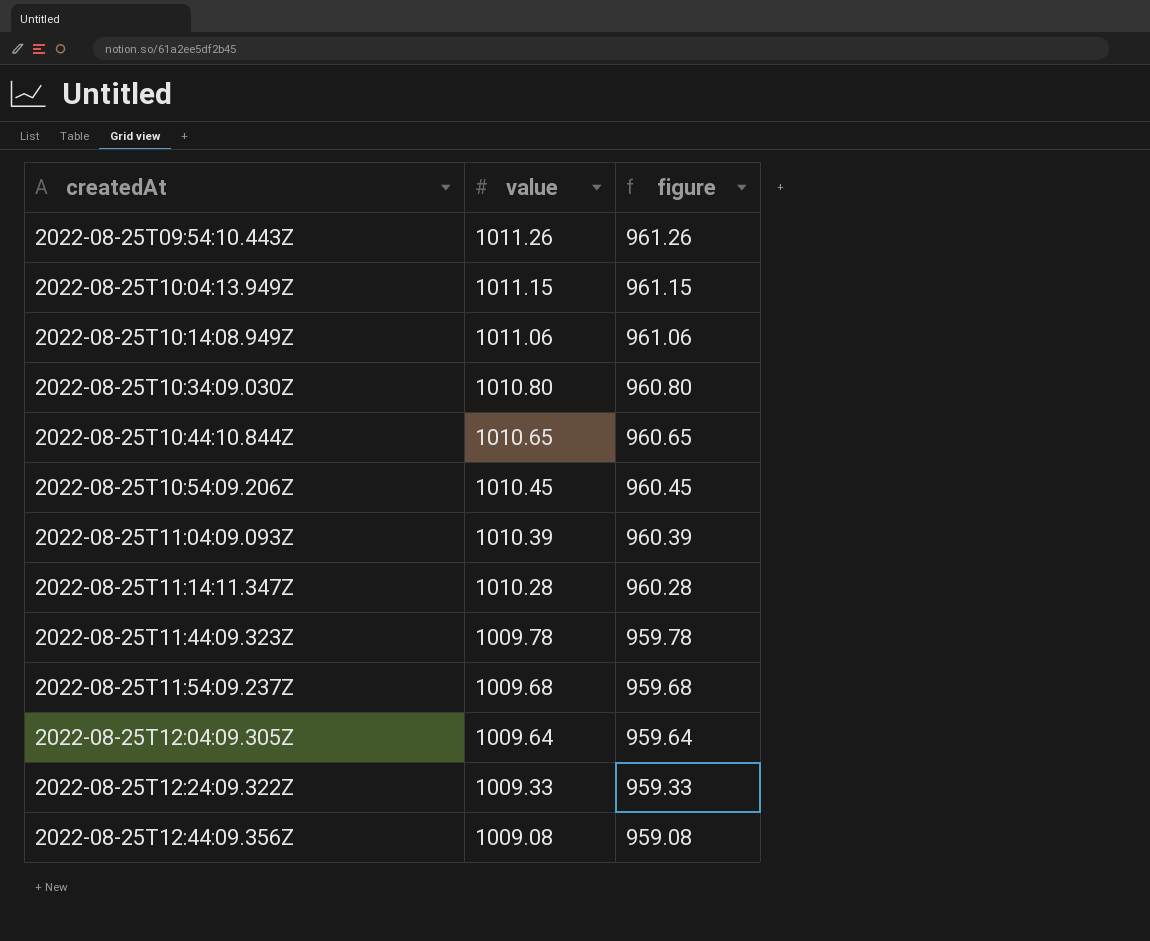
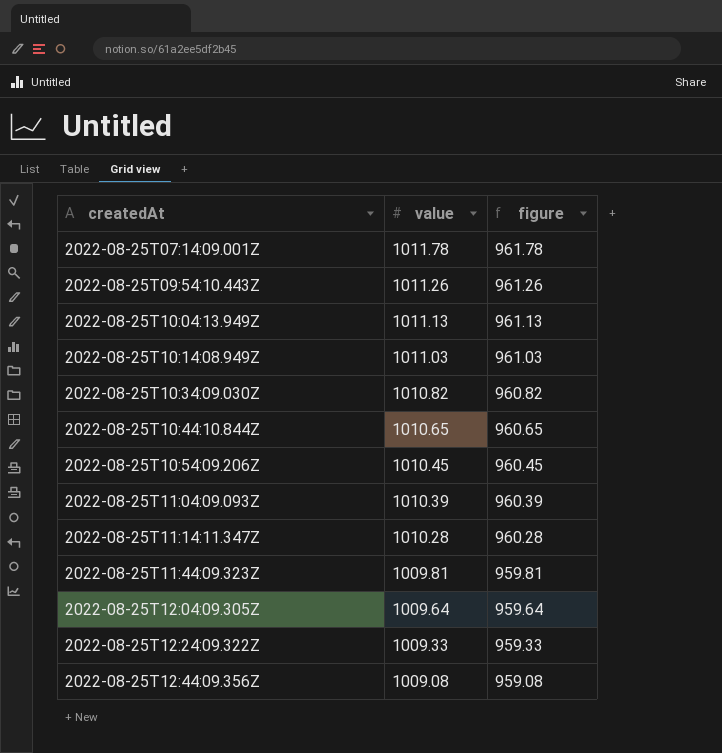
row 2022-08-25T11:54:09.237Z: 1009.68 | 959.68 -> none
row 2022-08-25T07:14:09.001Z: none -> 1011.78 | 961.78
2022-08-25T10:04:13.949Z | value: 1011.15 -> 1011.13
2022-08-25T10:04:13.949Z | figure: 961.15 -> 961.13
2022-08-25T10:14:08.949Z | value: 1011.06 -> 1011.03
2022-08-25T10:14:08.949Z | figure: 961.06 -> 961.03
2022-08-25T10:34:09.030Z | value: 1010.80 -> 1010.82
2022-08-25T10:34:09.030Z | figure: 960.80 -> 960.82
2022-08-25T11:44:09.323Z | value: 1009.78 -> 1009.81
2022-08-25T11:44:09.323Z | figure: 959.78 -> 959.81

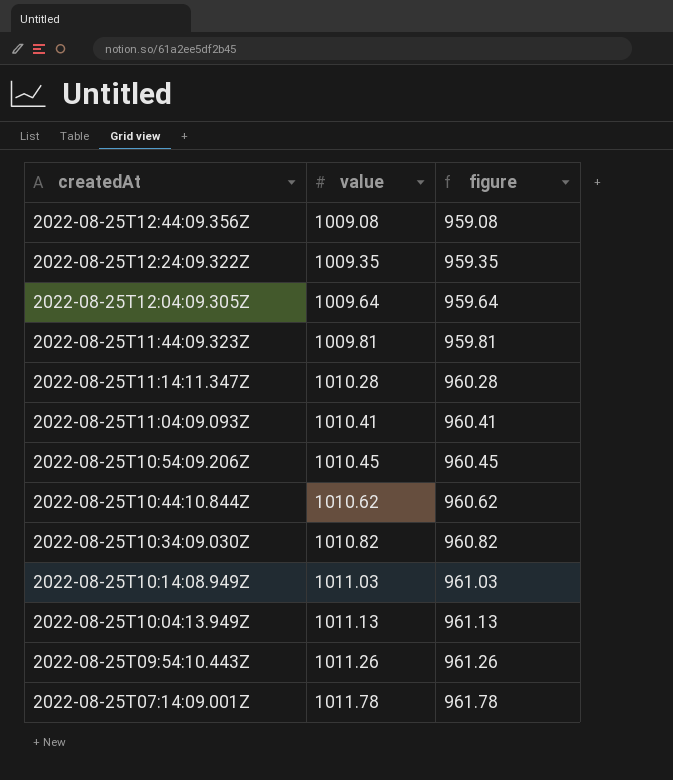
row order: createdAt ascending -> createdAt descending
2022-08-25T12:24:09.322Z | value: 1009.33 -> 1009.35
2022-08-25T12:24:09.322Z | figure: 959.33 -> 959.35
2022-08-25T11:04:09.093Z | value: 1010.39 -> 1010.41
2022-08-25T11:04:09.093Z | figure: 960.39 -> 960.41
2022-08-25T10:44:10.844Z | value: 1010.65 -> 1010.62
2022-08-25T10:44:10.844Z | figure: 960.65 -> 960.62

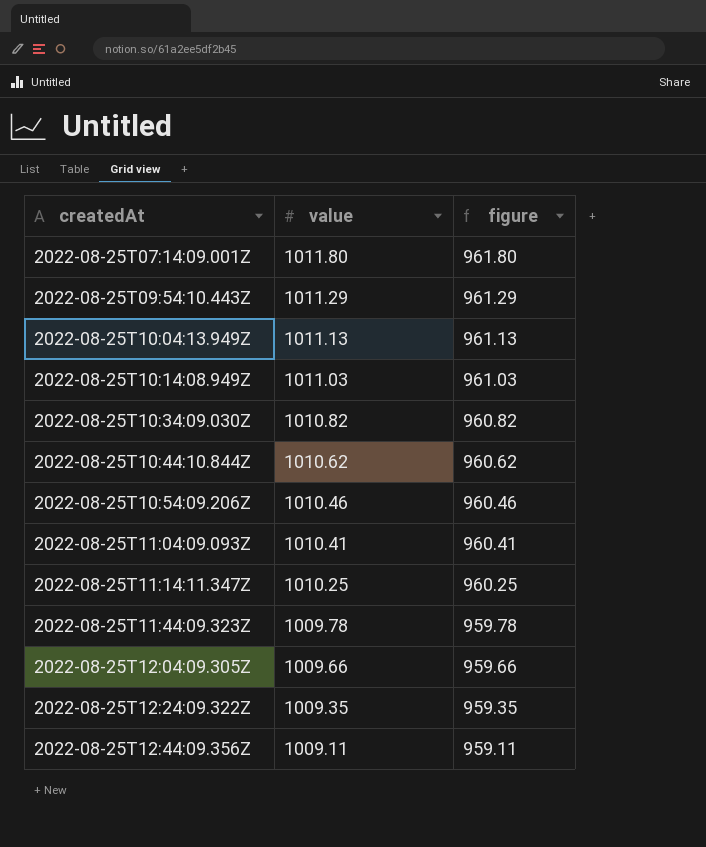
row order: createdAt descending -> createdAt ascending
2022-08-25T07:14:09.001Z | value: 1011.78 -> 1011.80
2022-08-25T07:14:09.001Z | figure: 961.78 -> 961.80
2022-08-25T09:54:10.443Z | value: 1011.26 -> 1011.29
2022-08-25T09:54:10.443Z | figure: 961.26 -> 961.29
2022-08-25T10:54:09.206Z | value: 1010.45 -> 1010.46
2022-08-25T10:54:09.206Z | figure: 960.45 -> 960.46
2022-08-25T11:14:11.347Z | value: 1010.28 -> 1010.25
2022-08-25T11:14:11.347Z | figure: 960.28 -> 960.25
2022-08-25T11:44:09.323Z | value: 1009.81 -> 1009.78
2022-08-25T11:44:09.323Z | figure: 959.81 -> 959.78
2022-08-25T12:04:09.305Z | value: 1009.64 -> 1009.66
2022-08-25T12:04:09.305Z | figure: 959.64 -> 959.66
2022-08-25T12:44:09.356Z | value: 1009.08 -> 1009.11
2022-08-25T12:44:09.356Z | figure: 959.08 -> 959.11

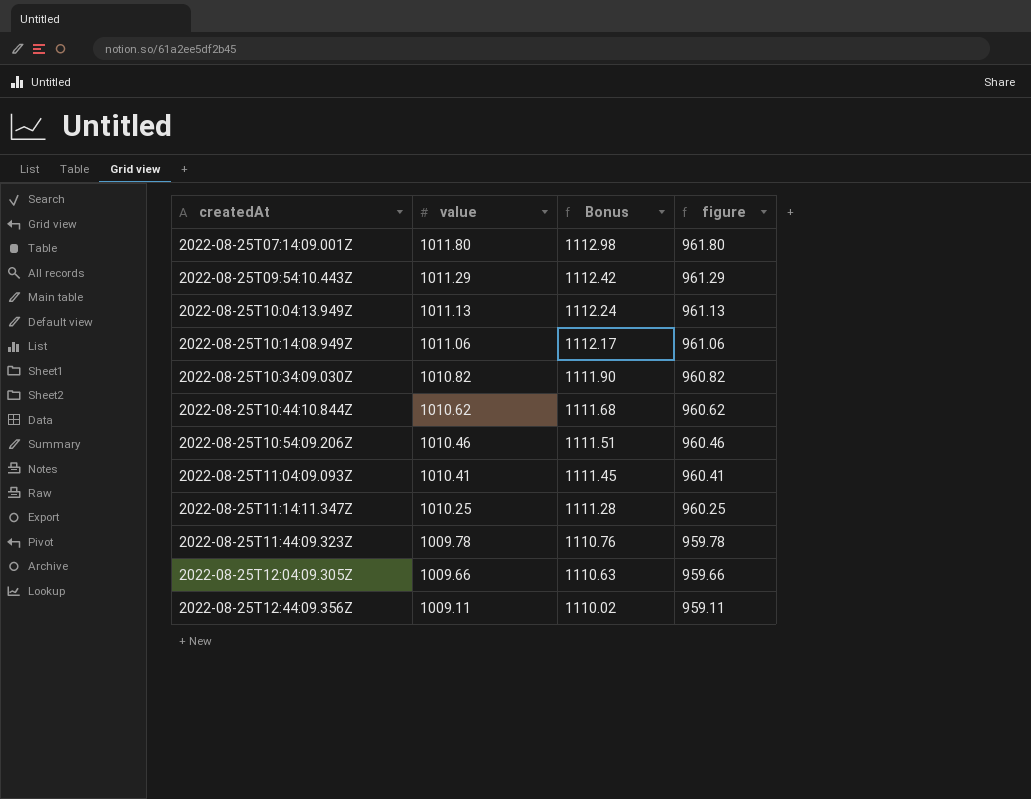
column Bonus | formula: none -> [value] * 1.1
row 2022-08-25T12:24:09.322Z: 1009.35 | 959.35 -> none
2022-08-25T10:14:08.949Z | value: 1011.03 -> 1011.06
2022-08-25T10:14:08.949Z | figure: 961.03 -> 961.06

